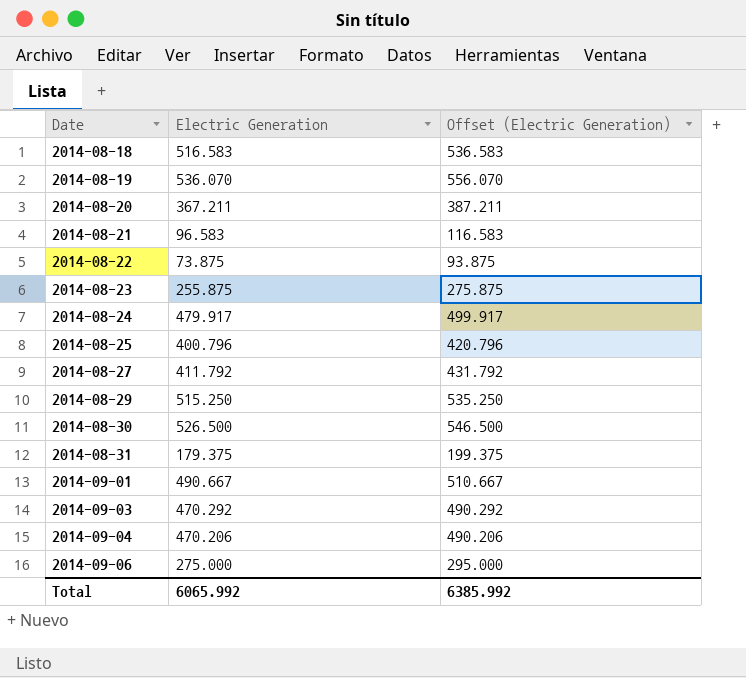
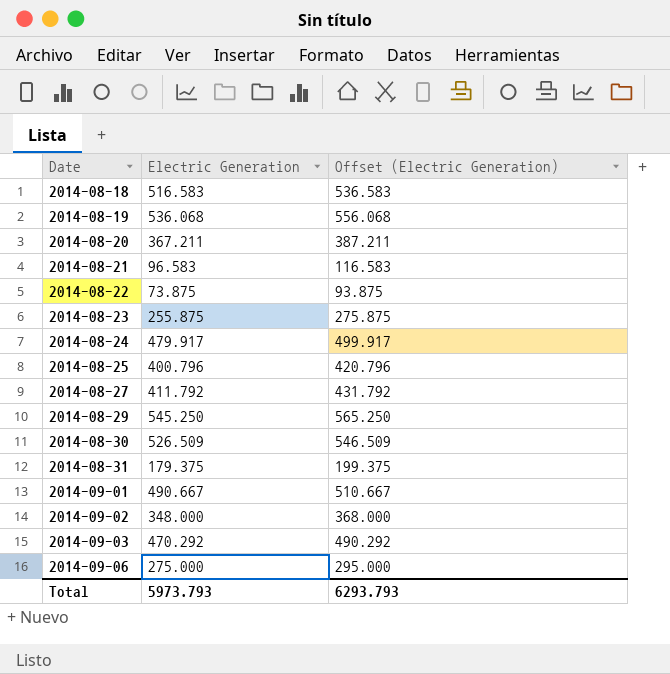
row 2014-09-04: 470.206 | 490.206 -> none
2014-08-19 | Electric Generation: 536.070 -> 536.068
2014-08-19 | Offset (Electric Generation): 556.070 -> 556.068
2014-08-29 | Electric Generation: 515.250 -> 545.250
2014-08-29 | Offset (Electric Generation): 535.250 -> 565.250
2014-08-30 | Electric Generation: 526.500 -> 526.509
2014-08-30 | Offset (Electric Generation): 546.500 -> 546.509
row 2014-09-02: none -> 348.000 | 368.000
Total | Electric Generation: 6065.992 -> 5973.793
Total | Offset (Electric Generation): 6385.992 -> 6293.793

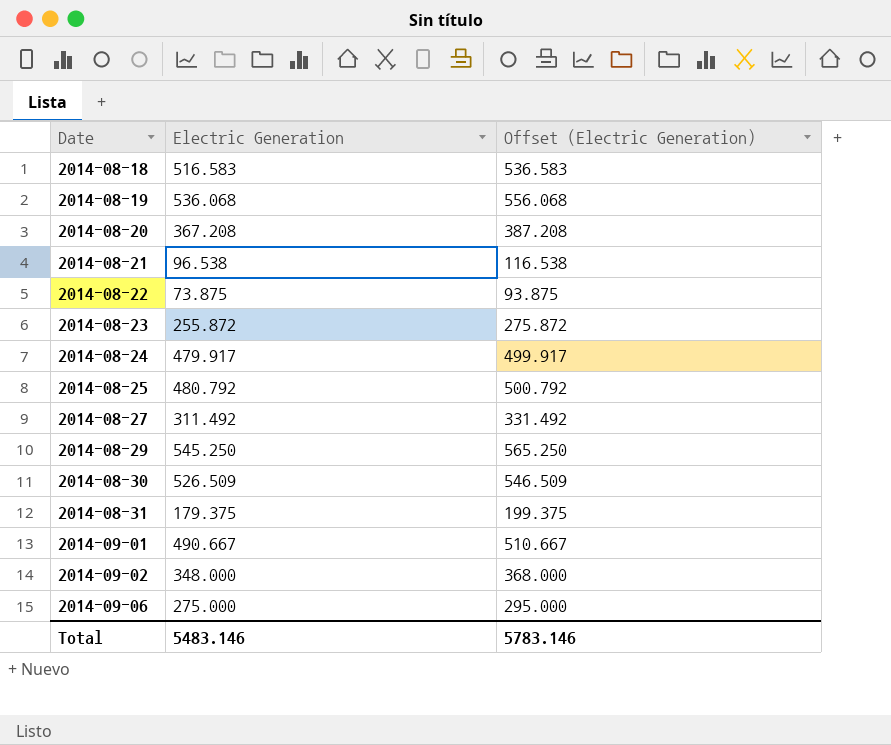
row 2014-09-03: 470.292 | 490.292 -> none
2014-08-20 | Electric Generation: 367.211 -> 367.208
2014-08-20 | Offset (Electric Generation): 387.211 -> 387.208
2014-08-21 | Electric Generation: 96.583 -> 96.538
2014-08-21 | Offset (Electric Generation): 116.583 -> 116.538
2014-08-23 | Electric Generation: 255.875 -> 255.872
2014-08-23 | Offset (Electric Generation): 275.875 -> 275.872
2014-08-25 | Electric Generation: 400.796 -> 480.792
2014-08-25 | Offset (Electric Generation): 420.796 -> 500.792
2014-08-27 | Electric Generation: 411.792 -> 311.492
2014-08-27 | Offset (Electric Generation): 431.792 -> 331.492
Total | Electric Generation: 5973.793 -> 5483.146
Total | Offset (Electric Generation): 6293.793 -> 5783.146

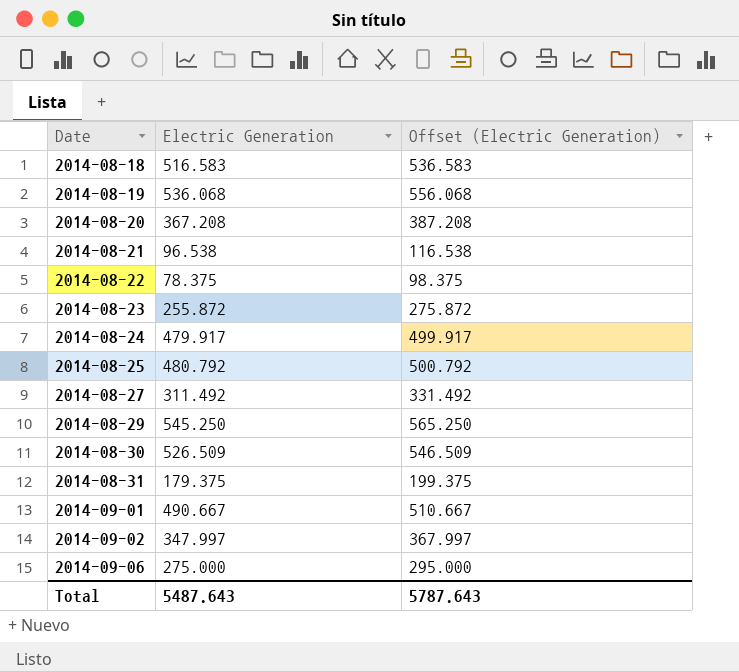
2014-08-22 | Electric Generation: 73.875 -> 78.375
2014-08-22 | Offset (Electric Generation): 93.875 -> 98.375
2014-09-02 | Electric Generation: 348.000 -> 347.997
2014-09-02 | Offset (Electric Generation): 368.000 -> 367.997
Total | Electric Generation: 5483.146 -> 5487.643
Total | Offset (Electric Generation): 5783.146 -> 5787.643

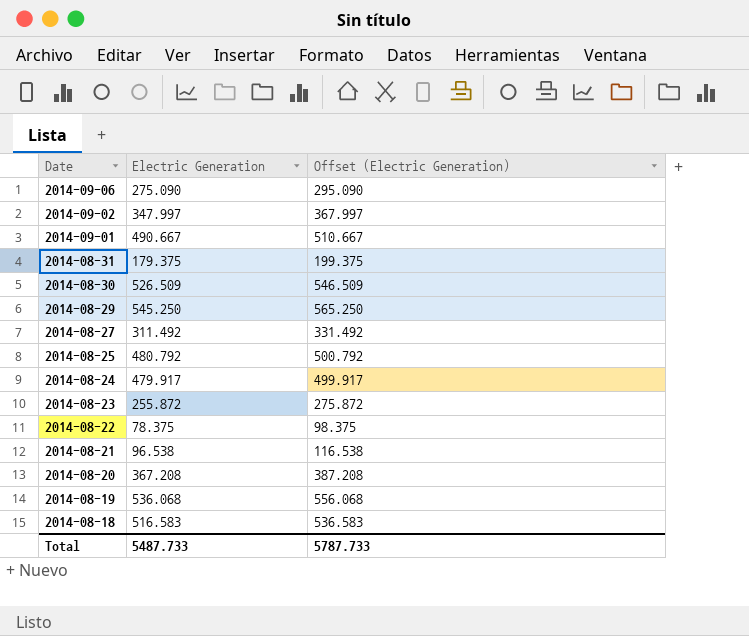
row order: Date ascending -> Date descending
2014-09-06 | Electric Generation: 275.000 -> 275.090
2014-09-06 | Offset (Electric Generation): 295.000 -> 295.090
Total | Electric Generation: 5487.643 -> 5487.733
Total | Offset (Electric Generation): 5787.643 -> 5787.733

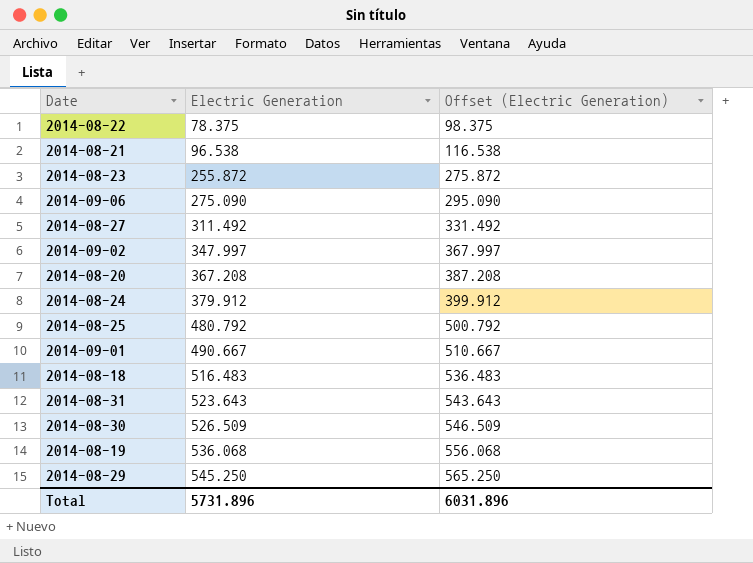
row order: Date descending -> Electric Generation ascending
2014-08-24 | Electric Generation: 479.917 -> 379.912
2014-08-24 | Offset (Electric Generation): 499.917 -> 399.912
2014-08-18 | Electric Generation: 516.583 -> 516.483
2014-08-18 | Offset (Electric Generation): 536.583 -> 536.483
2014-08-31 | Electric Generation: 179.375 -> 523.643
2014-08-31 | Offset (Electric Generation): 199.375 -> 543.643
Total | Electric Generation: 5487.733 -> 5731.896
Total | Offset (Electric Generation): 5787.733 -> 6031.896

